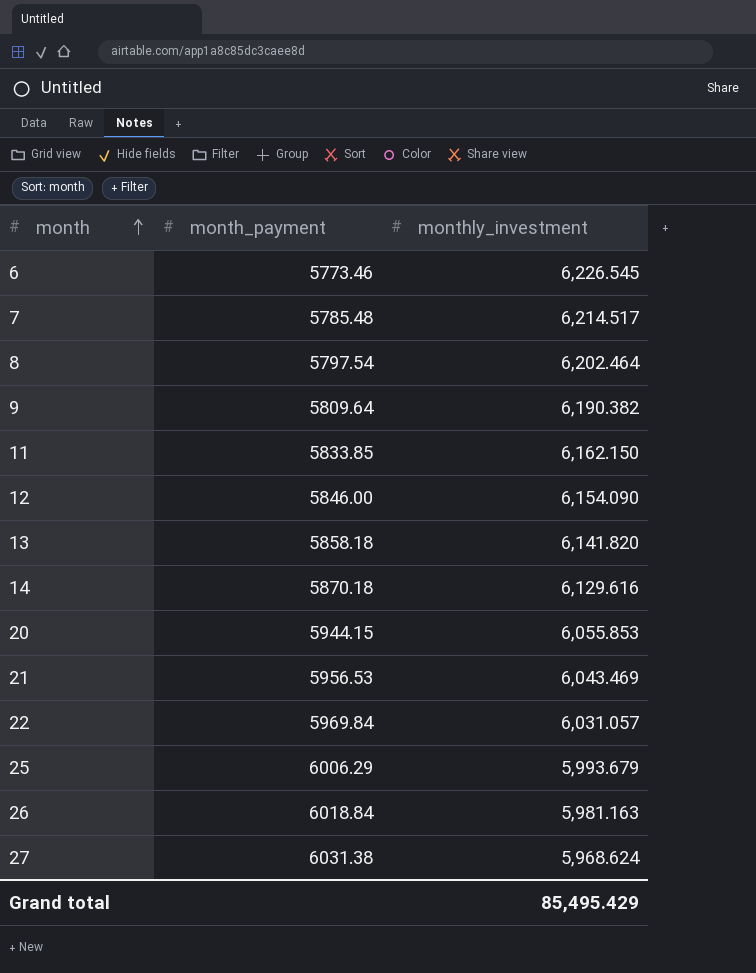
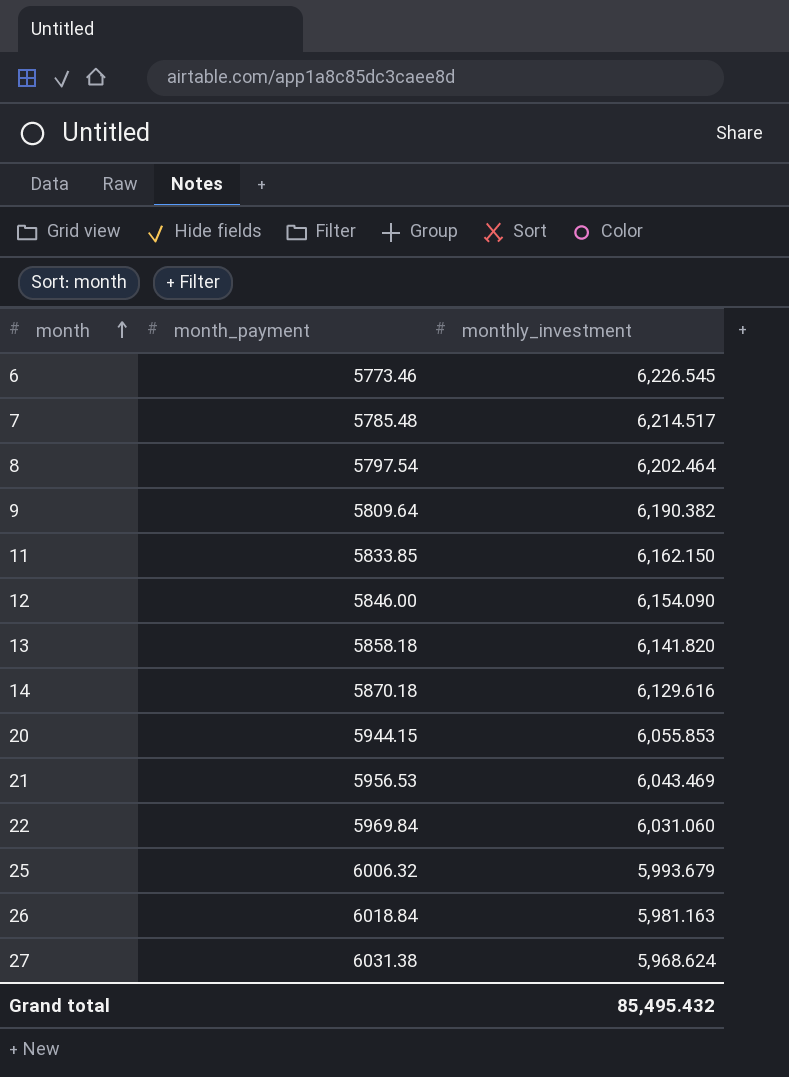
22 | monthly_investment: 6,031.057 -> 6,031.060
25 | month_payment: 6006.29 -> 6006.32
Grand total | monthly_investment: 85,495.429 -> 85,495.432

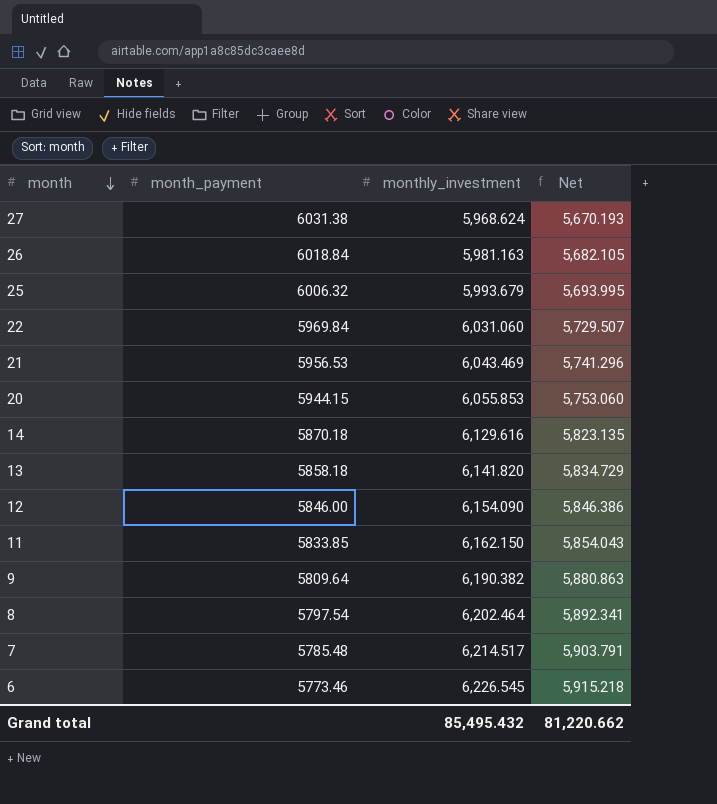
row order: month ascending -> month descending
column Net | formula: none -> [monthly_investment] * 0.95

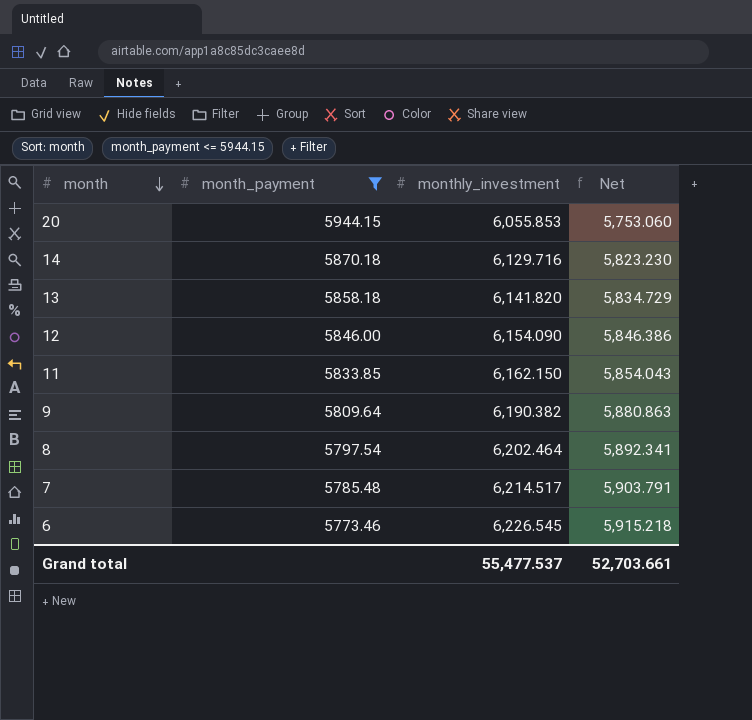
filter: none -> month_payment <= 5944.15
14 | monthly_investment: 6,129.616 -> 6,129.716
14 | Net: 5,823.135 -> 5,823.230
Grand total | monthly_investment: 85,495.432 -> 55,477.537
Grand total | Net: 81,220.662 -> 52,703.661

